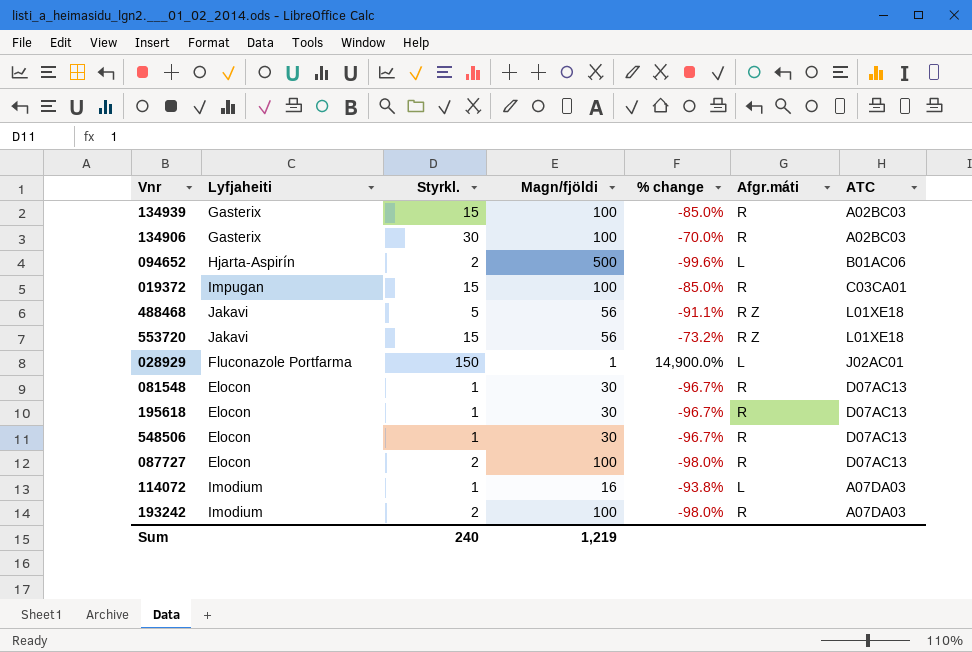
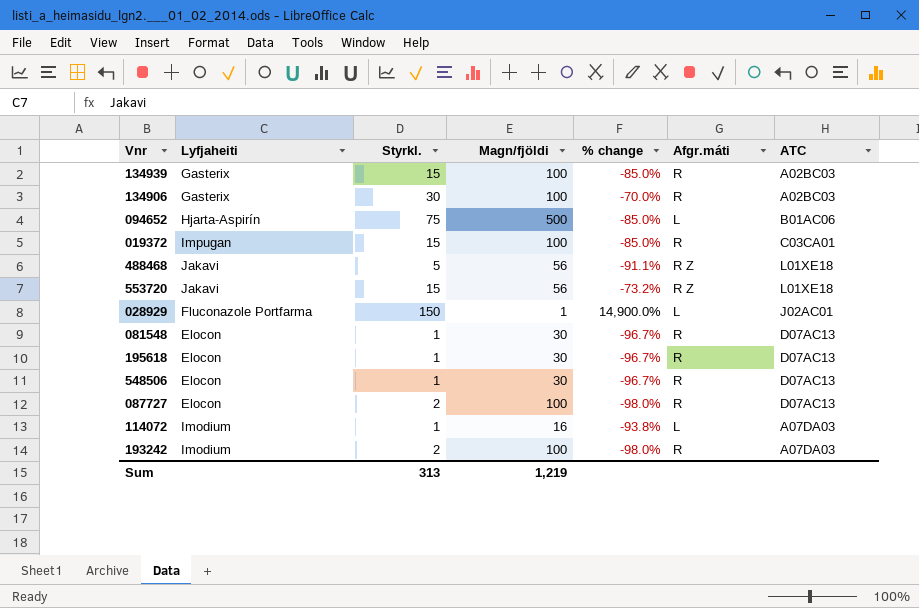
094652 | Styrkl.: 2 -> 75
094652 | % change: -99.6% -> -85.0%
Sum | Styrkl.: 240 -> 313

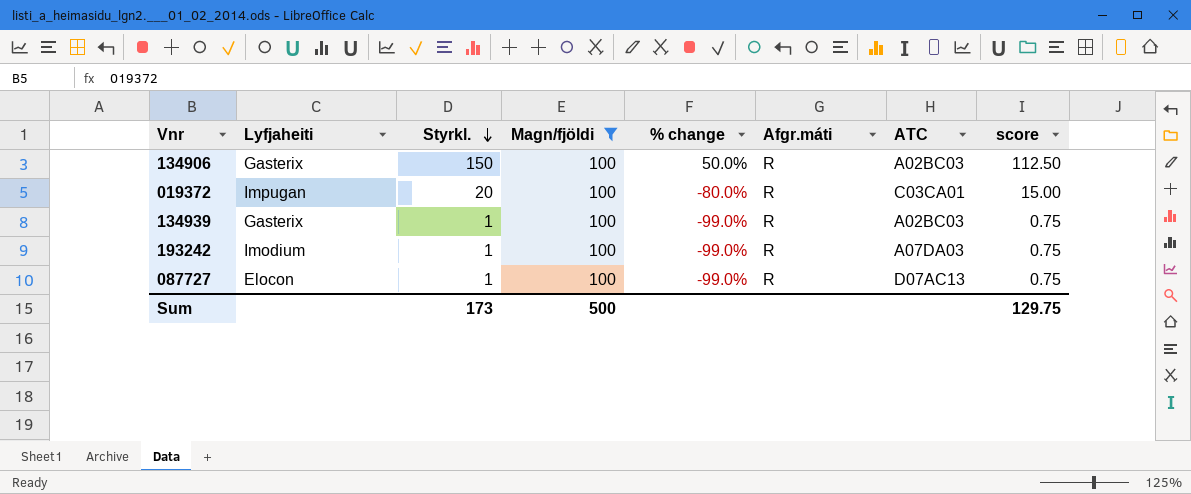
filter: none -> Magn/fjöldi = 100
row order: none -> Styrkl. descending
column score | formula: none -> [Styrkl.] * 0.75
134906 | Styrkl.: 30 -> 150
134906 | % change: -70.0% -> 50.0%
019372 | Styrkl.: 15 -> 20
019372 | % change: -85.0% -> -80.0%
134939 | Styrkl.: 15 -> 1
134939 | % change: -85.0% -> -99.0%
193242 | Styrkl.: 2 -> 1
193242 | % change: -98.0% -> -99.0%
087727 | Styrkl.: 2 -> 1
087727 | % change: -98.0% -> -99.0%
Sum | Styrkl.: 313 -> 173
Sum | Magn/fjöldi: 1,219 -> 500

